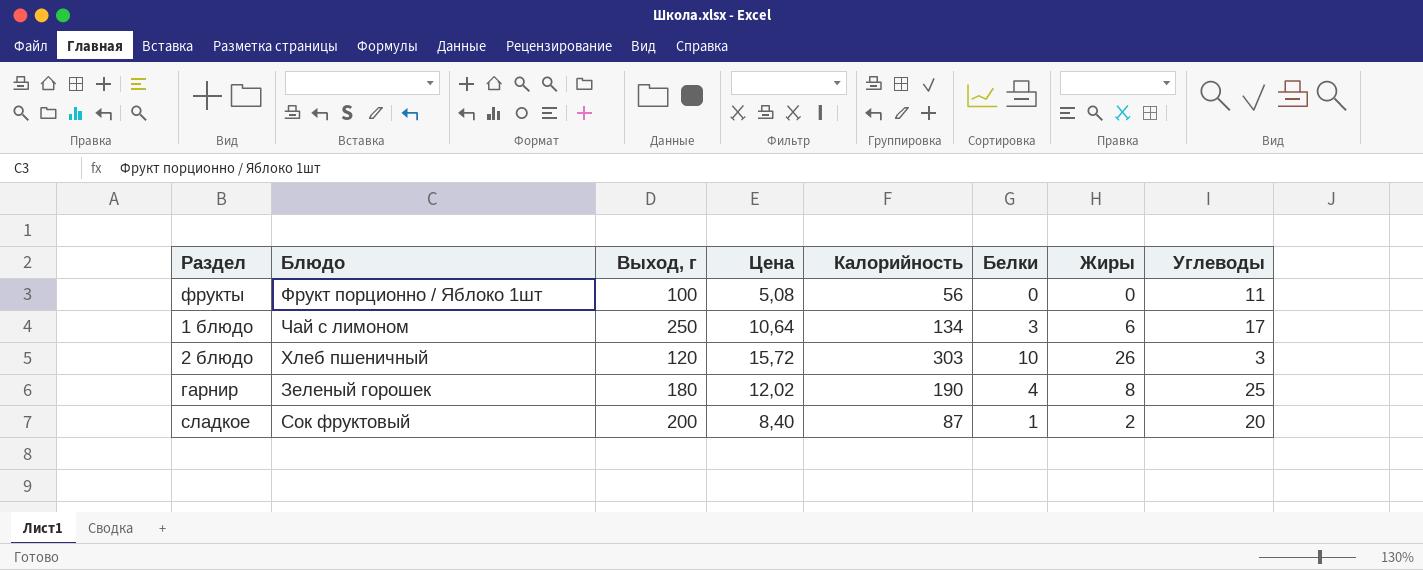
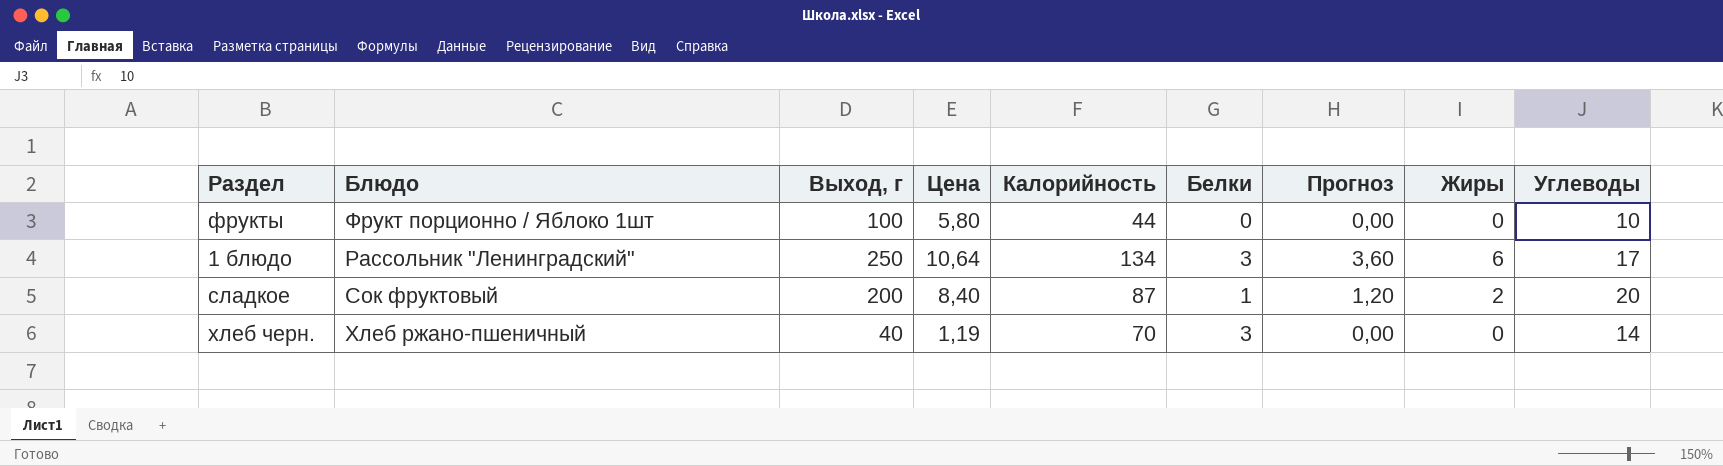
column Прогноз | formula: none -> [Жиры] * 0,6
row 2 блюдо: Хлеб пшеничный | 120 | 15,72 | 303 | 10 | 26 | 3 -> none
row гарнир: Зеленый горошек | 180 | 12,02 | 190 | 4 | 8 | 25 -> none
фрукты | Цена: 5,08 -> 5,80
фрукты | Калорийность: 56 -> 44
фрукты | Углеводы: 11 -> 10
1 блюдо | Блюдо: Чай с лимоном -> Рассольник "Ленинградский"
row хлеб черн.: none -> Хлеб ржано-пшеничный | 40 | 1,19 | 70 | 3 | 0,00 | 0 | 14

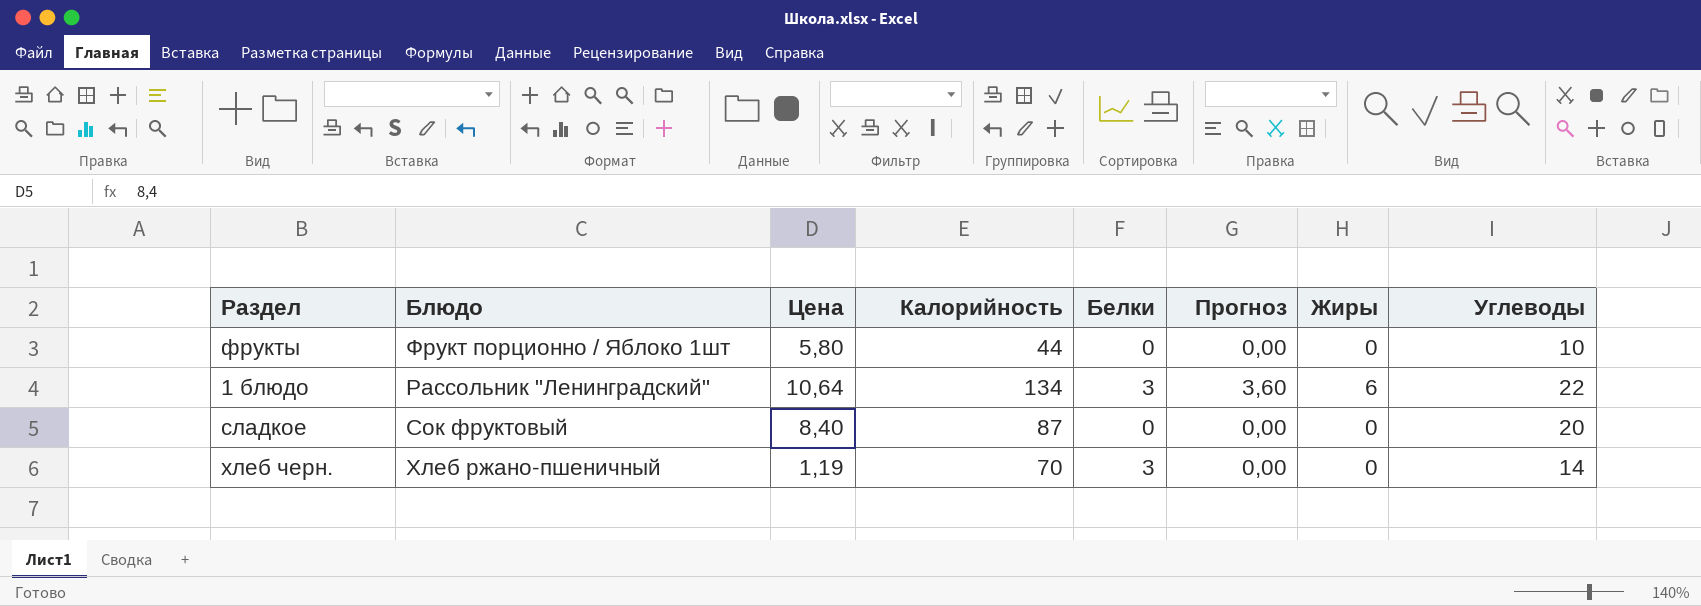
column Выход, г | position: 3 -> none
1 блюдо | Углеводы: 17 -> 22
сладкое | Белки: 1 -> 0
сладкое | Прогноз: 1,20 -> 0,00
сладкое | Жиры: 2 -> 0

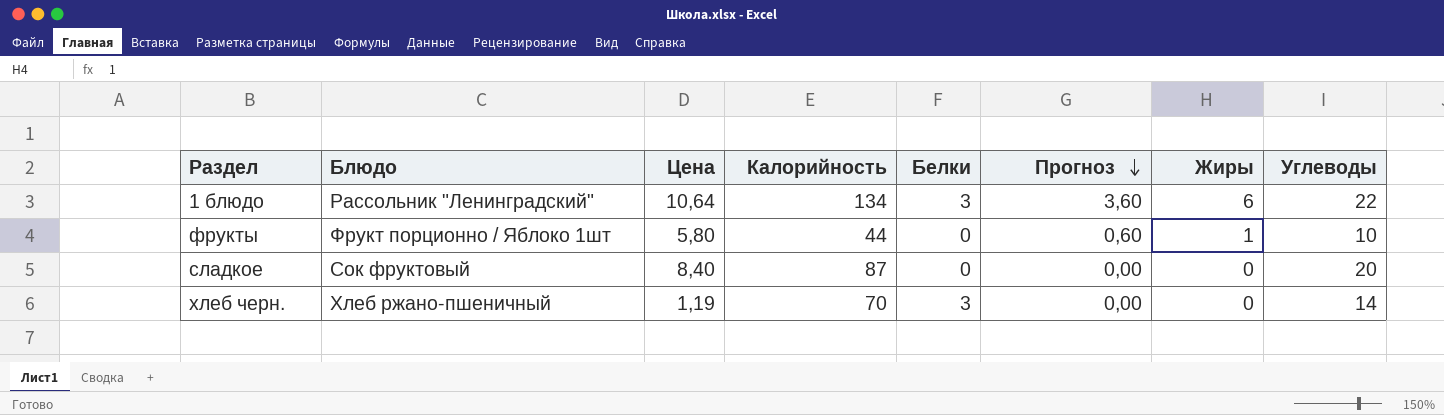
row order: none -> Прогноз descending
фрукты | Прогноз: 0,00 -> 0,60
фрукты | Жиры: 0 -> 1

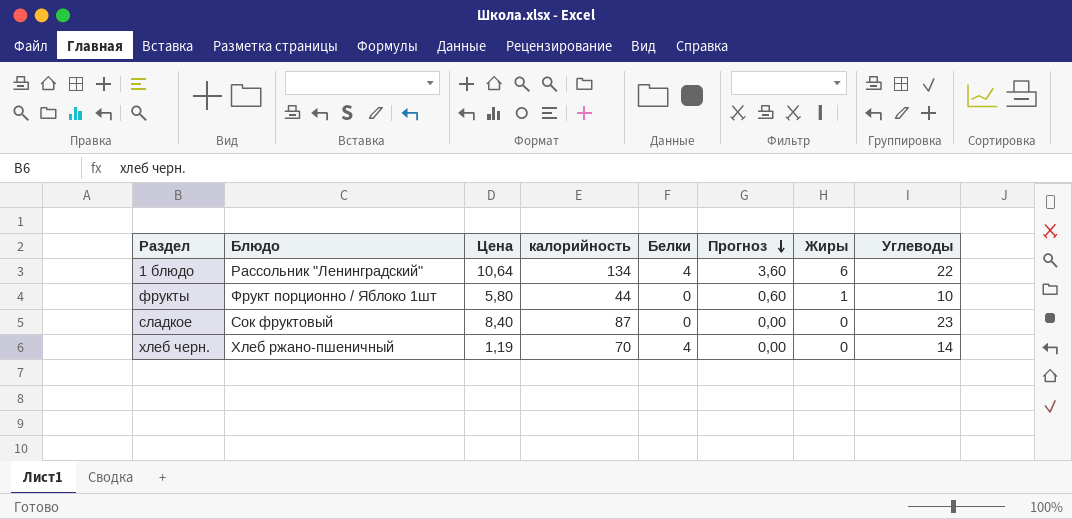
column name: Калорийность -> калорийность
1 блюдо | Белки: 3 -> 4
сладкое | Углеводы: 20 -> 23
хлеб черн. | Белки: 3 -> 4

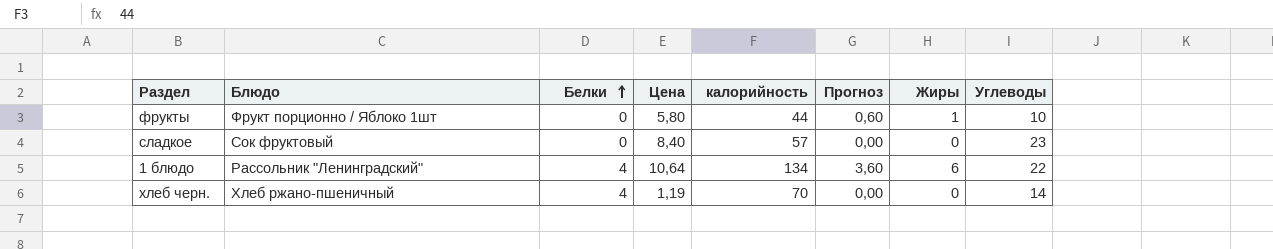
row order: Прогноз descending -> Белки ascending
column Белки | position: 5 -> 3
сладкое | калорийность: 87 -> 57

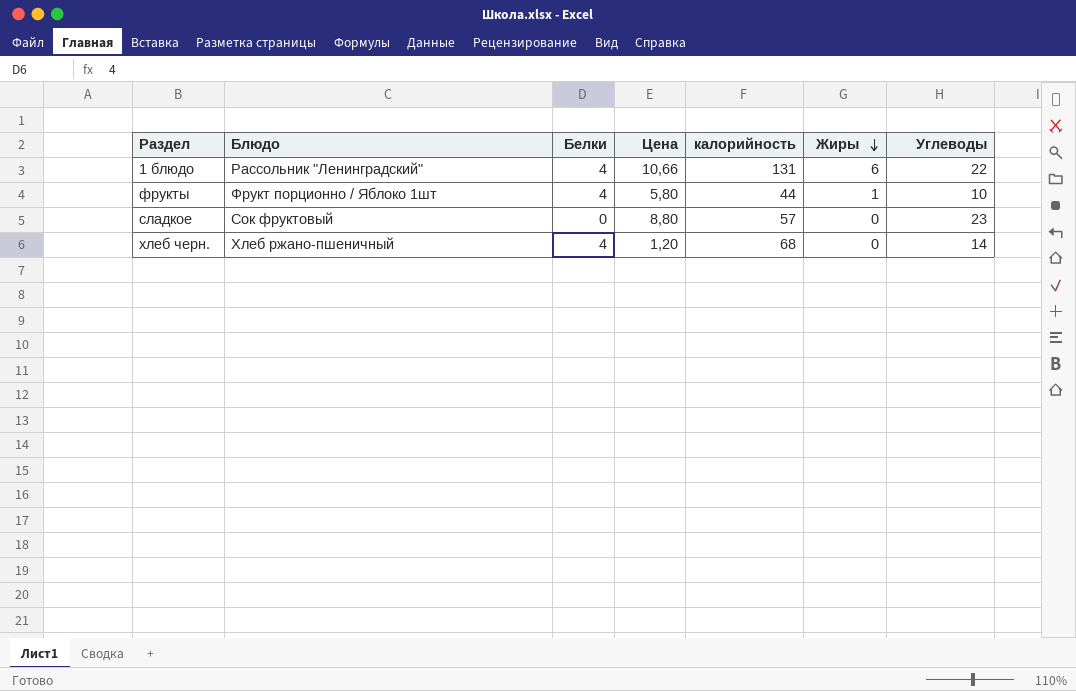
row order: Белки ascending -> Жиры descending
column Прогноз | formula: [Жиры] * 0,6 -> none
1 блюдо | Цена: 10,64 -> 10,66
1 блюдо | калорийность: 134 -> 131
фрукты | Белки: 0 -> 4
сладкое | Цена: 8,40 -> 8,80
хлеб черн. | Цена: 1,19 -> 1,20
хлеб черн. | калорийность: 70 -> 68

